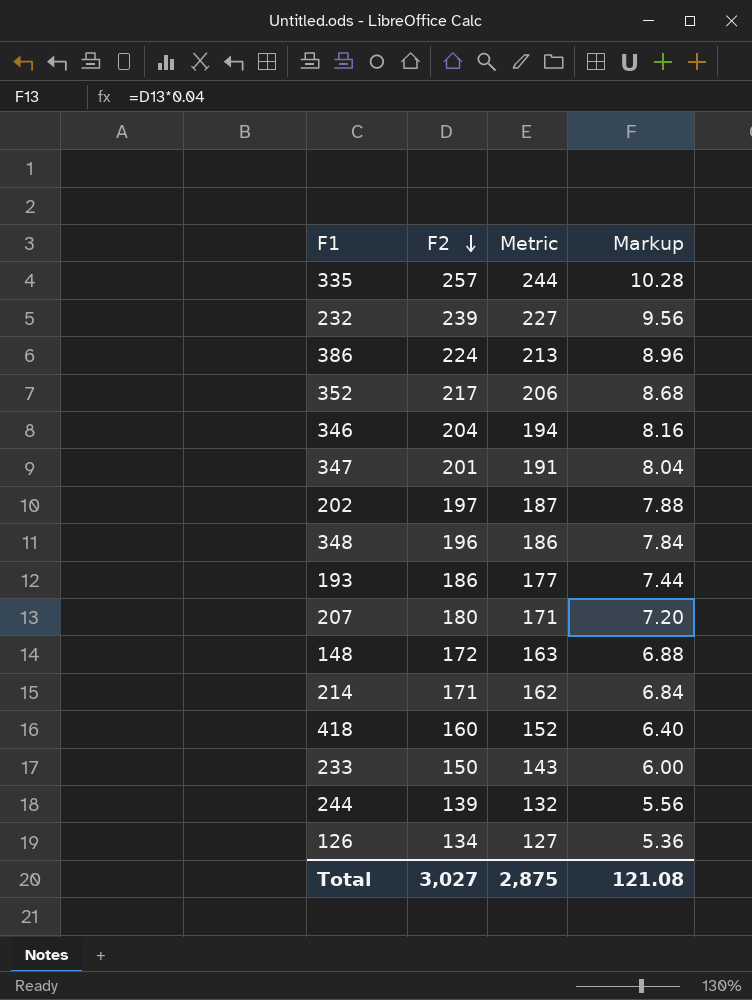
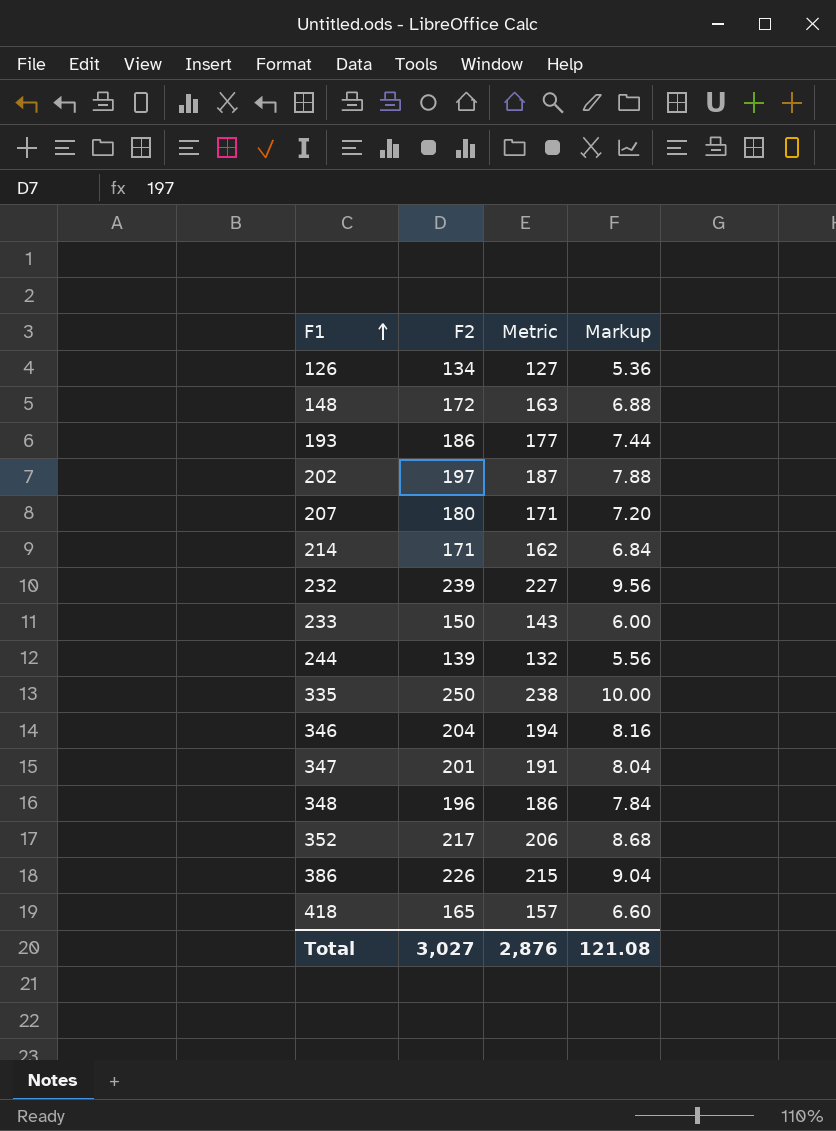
row order: F2 descending -> F1 ascending
335 | F2: 257 -> 250
335 | Metric: 244 -> 238
335 | Markup: 10.28 -> 10.00
386 | F2: 224 -> 226
386 | Metric: 213 -> 215
386 | Markup: 8.96 -> 9.04
418 | F2: 160 -> 165
418 | Metric: 152 -> 157
418 | Markup: 6.40 -> 6.60
Total | Metric: 2,875 -> 2,876

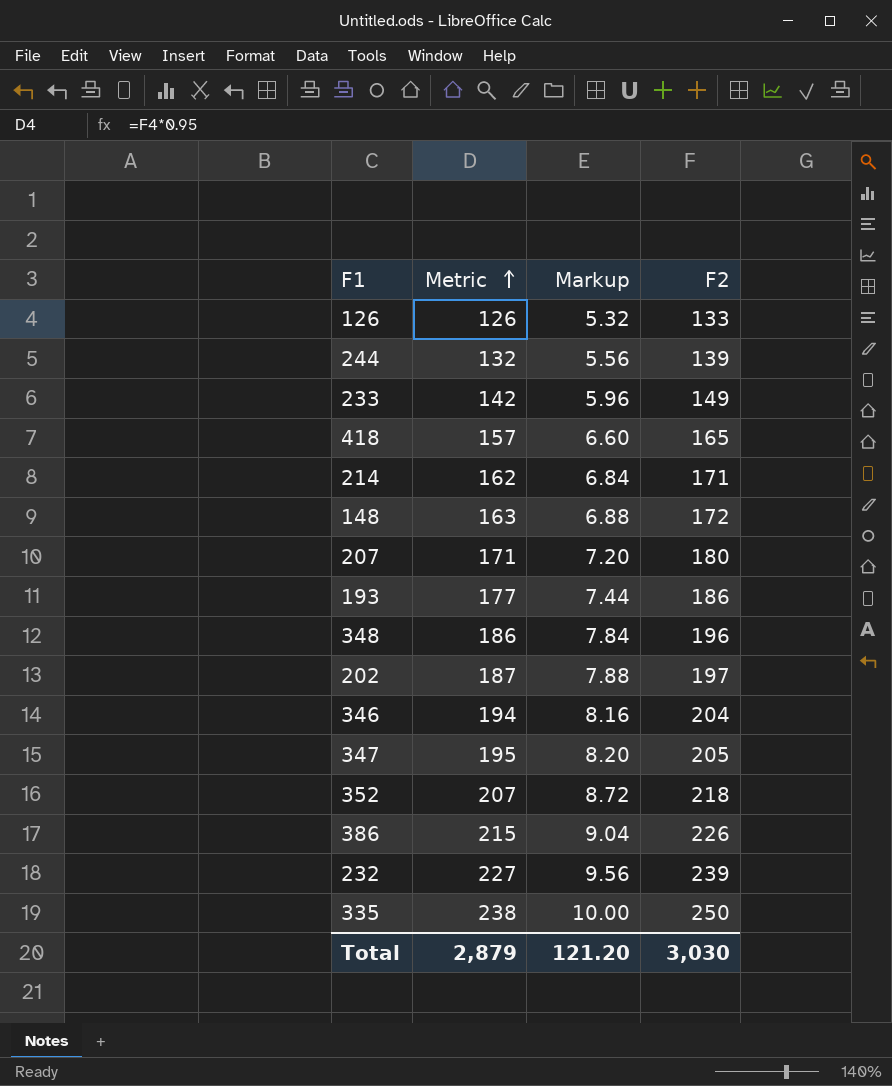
row order: F1 ascending -> Metric ascending
column F2 | position: 2 -> 4
126 | Metric: 127 -> 126
126 | Markup: 5.36 -> 5.32
126 | F2: 134 -> 133
233 | Metric: 143 -> 142
233 | Markup: 6.00 -> 5.96
233 | F2: 150 -> 149
347 | Metric: 191 -> 195
347 | Markup: 8.04 -> 8.20
347 | F2: 201 -> 205
352 | Metric: 206 -> 207
352 | Markup: 8.68 -> 8.72
352 | F2: 217 -> 218
Total | Metric: 2,876 -> 2,879
Total | Markup: 121.08 -> 121.20
Total | F2: 3,027 -> 3,030

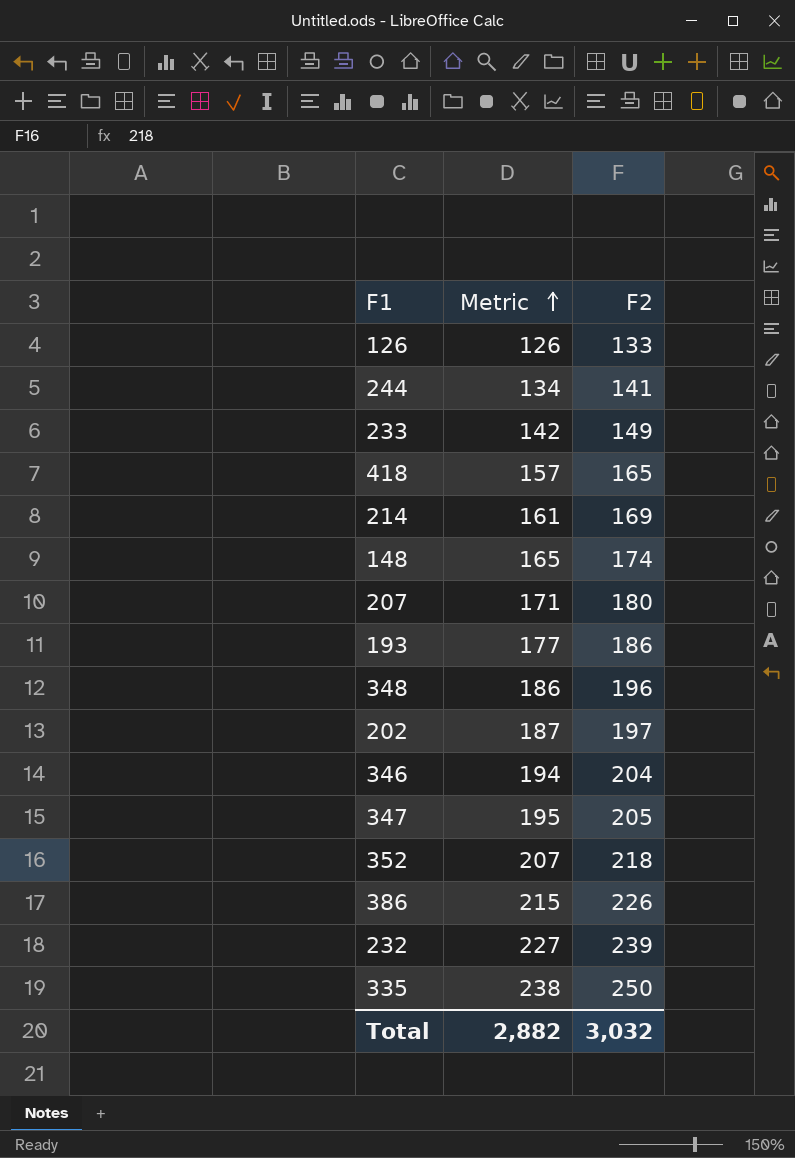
column Markup | formula: [F2] * 0.04 -> none
244 | Metric: 132 -> 134
244 | F2: 139 -> 141
214 | Metric: 162 -> 161
214 | F2: 171 -> 169
148 | Metric: 163 -> 165
148 | F2: 172 -> 174
Total | Metric: 2,879 -> 2,882
Total | F2: 3,030 -> 3,032

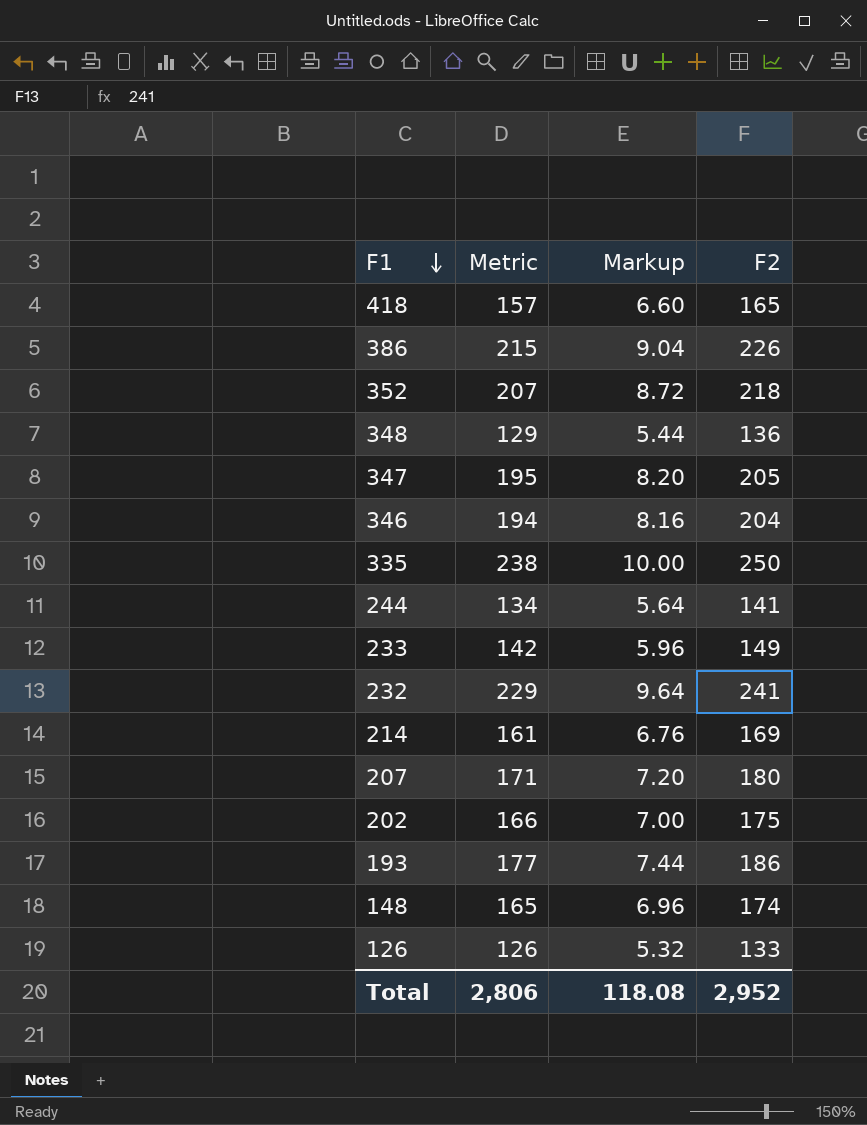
row order: Metric ascending -> F1 descending
column Markup | formula: none -> [F2] * 0.04
348 | Metric: 186 -> 129
348 | F2: 196 -> 136
232 | Metric: 227 -> 229
232 | F2: 239 -> 241
202 | Metric: 187 -> 166
202 | F2: 197 -> 175
Total | Metric: 2,882 -> 2,806
Total | F2: 3,032 -> 2,952

